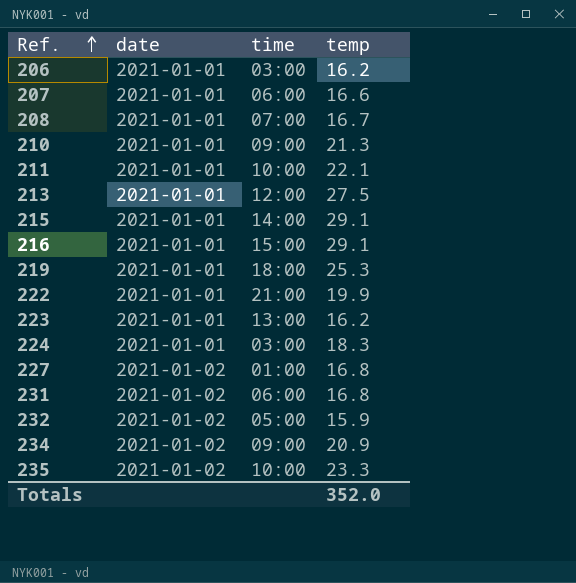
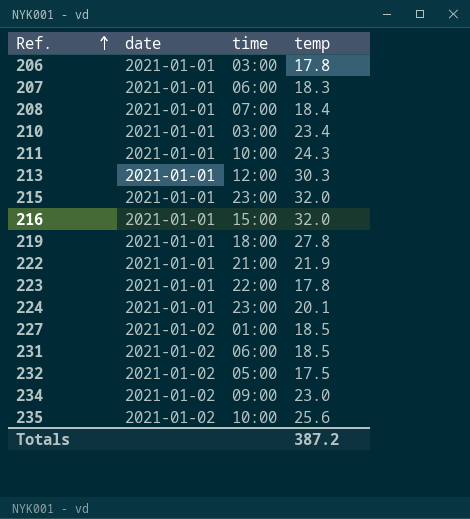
206 | temp: 16.2 -> 17.8
207 | temp: 16.6 -> 18.3
208 | temp: 16.7 -> 18.4
210 | time: 09:00 -> 03:00
210 | temp: 21.3 -> 23.4
211 | temp: 22.1 -> 24.3
213 | temp: 27.5 -> 30.3
215 | time: 14:00 -> 23:00
215 | temp: 29.1 -> 32.0
216 | temp: 29.1 -> 32.0
219 | temp: 25.3 -> 27.8
222 | temp: 19.9 -> 21.9
223 | time: 13:00 -> 22:00
223 | temp: 16.2 -> 17.8
224 | time: 03:00 -> 23:00
224 | temp: 18.3 -> 20.1
227 | temp: 16.8 -> 18.5
231 | temp: 16.8 -> 18.5
232 | temp: 15.9 -> 17.5
234 | temp: 20.9 -> 23.0
235 | temp: 23.3 -> 25.6
Totals | temp: 352.0 -> 387.2

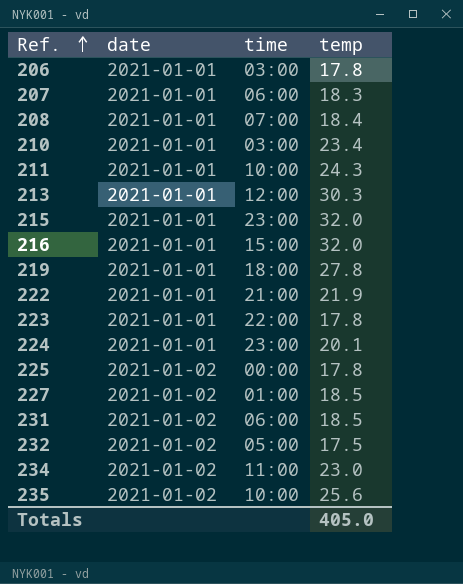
row 225: none -> 2021-01-02 | 00:00 | 17.8
234 | time: 09:00 -> 11:00
Totals | temp: 387.2 -> 405.0

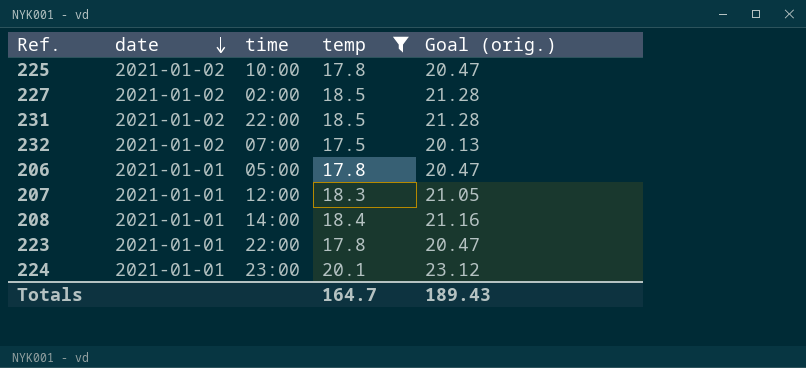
filter: none -> temp <= 20.1
row order: Ref. ascending -> date descending
column Goal (orig.) | formula: none -> [temp] * 1.15
225 | time: 00:00 -> 10:00
227 | time: 01:00 -> 02:00
231 | time: 06:00 -> 22:00
232 | time: 05:00 -> 07:00
206 | time: 03:00 -> 05:00
207 | time: 06:00 -> 12:00
208 | time: 07:00 -> 14:00
Totals | temp: 405.0 -> 164.7

